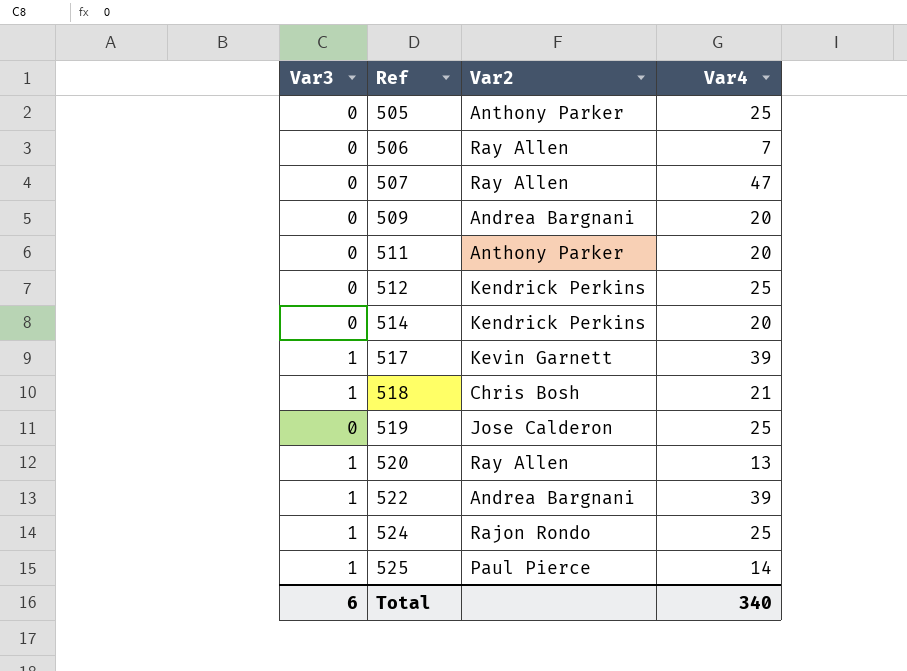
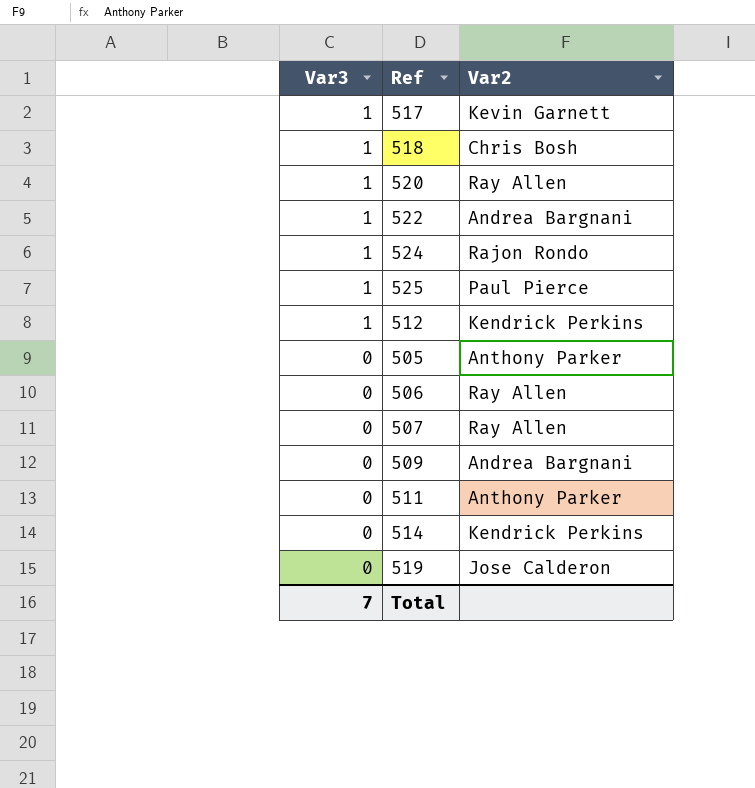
row order: Ref ascending -> Var3 descending
column Var4 | position: 4 -> none
512 | Var3: 0 -> 1
Total | Var3: 6 -> 7

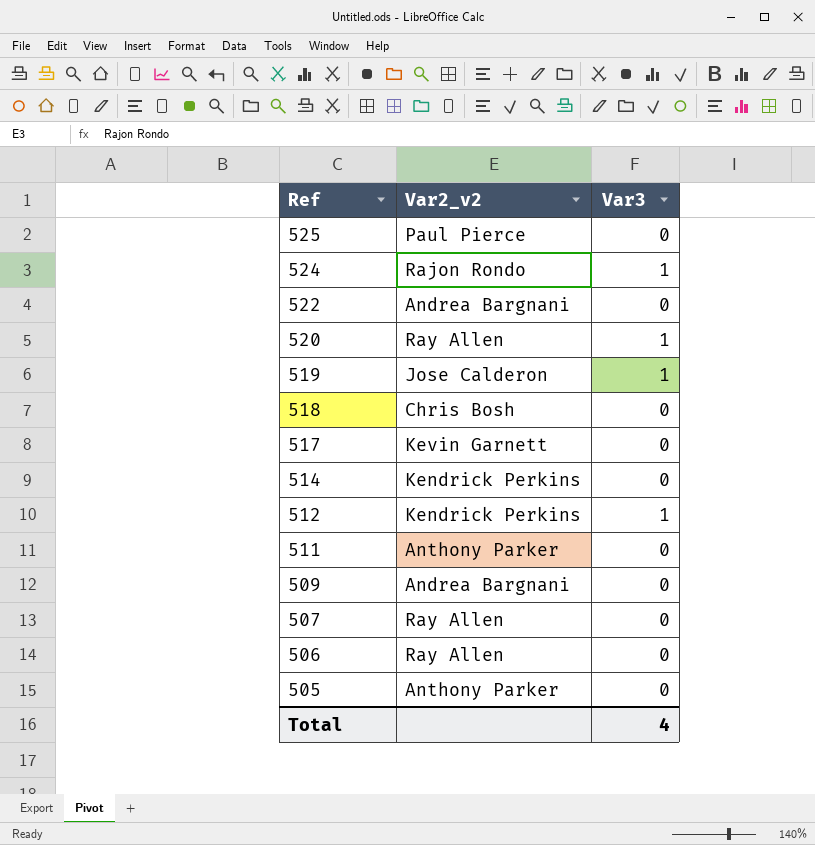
row order: Var3 descending -> Ref descending
column name: Var2 -> Var2_v2
column Var3 | position: 1 -> 3
525 | Var3: 1 -> 0
522 | Var3: 1 -> 0
519 | Var3: 0 -> 1
518 | Var3: 1 -> 0
517 | Var3: 1 -> 0
Total | Var3: 7 -> 4

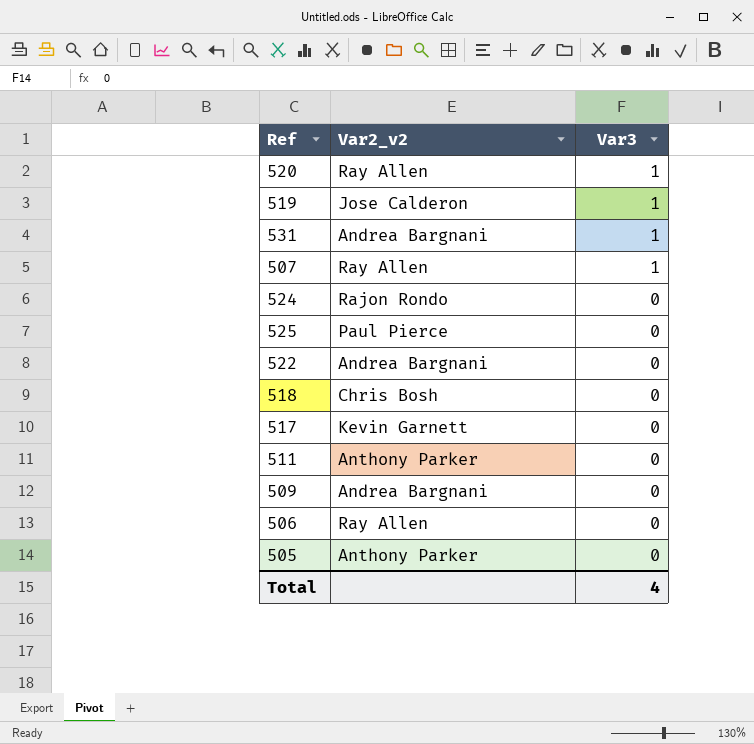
row order: Ref descending -> Var3 descending
row 514: Kendrick Perkins | 0 -> none
row 512: Kendrick Perkins | 1 -> none
row 531: none -> Andrea Bargnani | 1
507 | Var3: 0 -> 1
524 | Var3: 1 -> 0

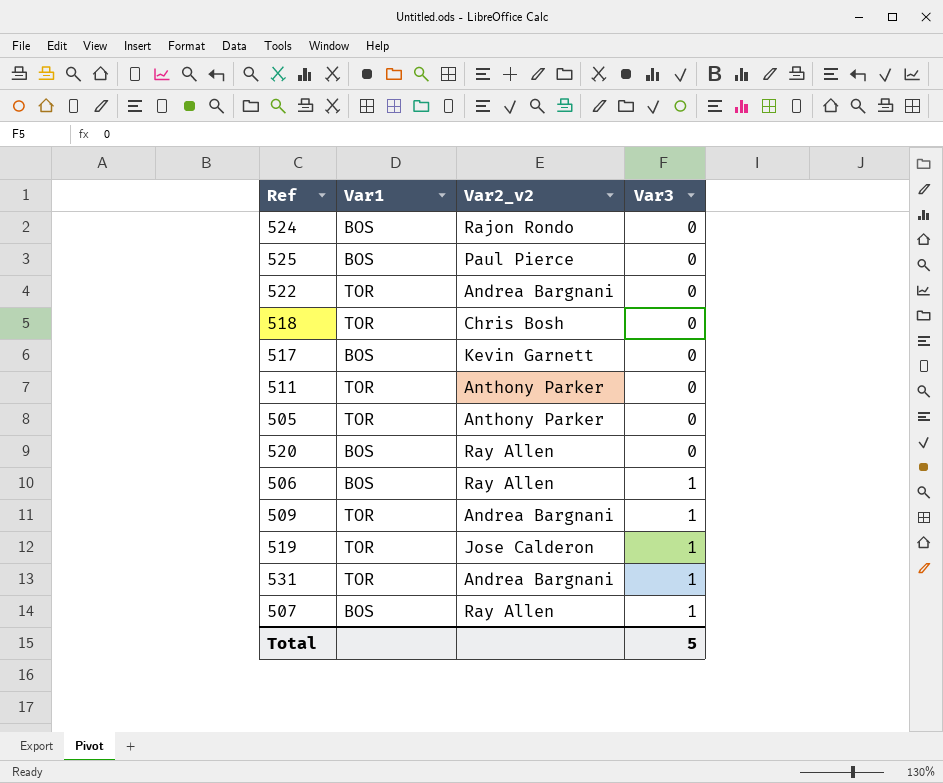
row order: Var3 descending -> Var3 ascending
column Var1 | position: none -> 2
520 | Var3: 1 -> 0
506 | Var3: 0 -> 1
509 | Var3: 0 -> 1
Total | Var3: 4 -> 5

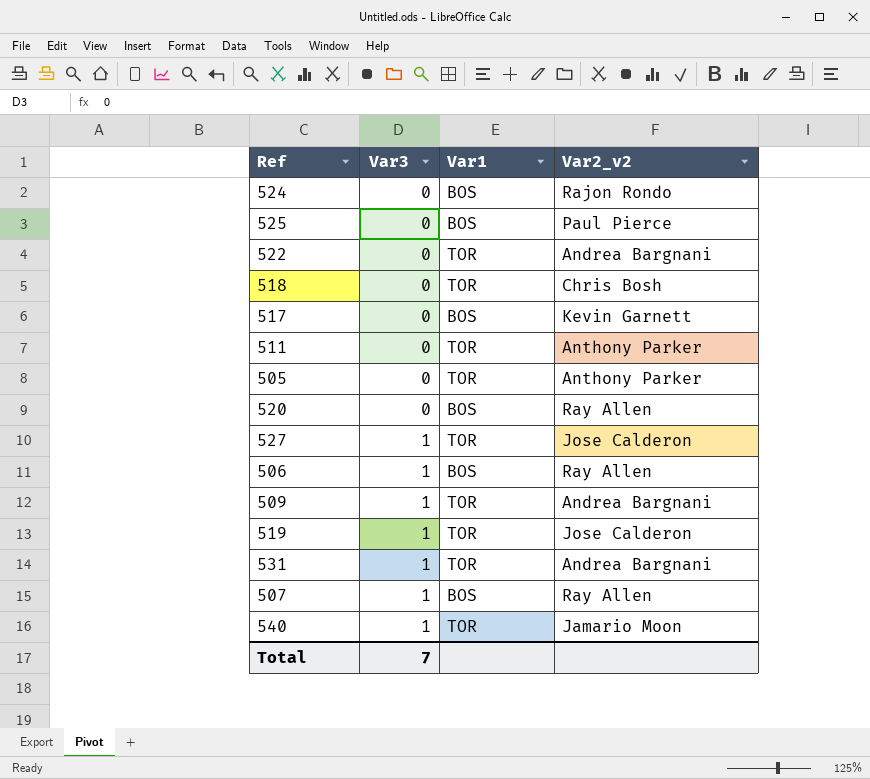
column Var3 | position: 4 -> 2
row 527: none -> 1 | TOR | Jose Calderon
row 540: none -> 1 | TOR | Jamario Moon
Total | Var3: 5 -> 7

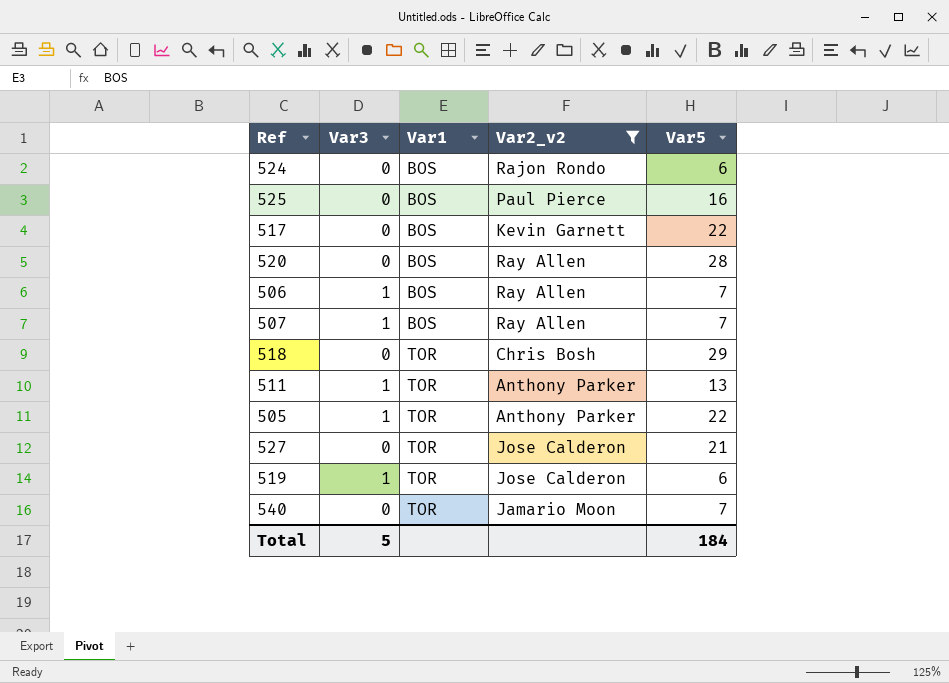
filter: none -> Var2_v2 != Andrea Bargnani
row order: Var3 ascending -> Var1 ascending
column Var5 | position: none -> 5
511 | Var3: 0 -> 1
505 | Var3: 0 -> 1
527 | Var3: 1 -> 0
540 | Var3: 1 -> 0
Total | Var3: 7 -> 5

